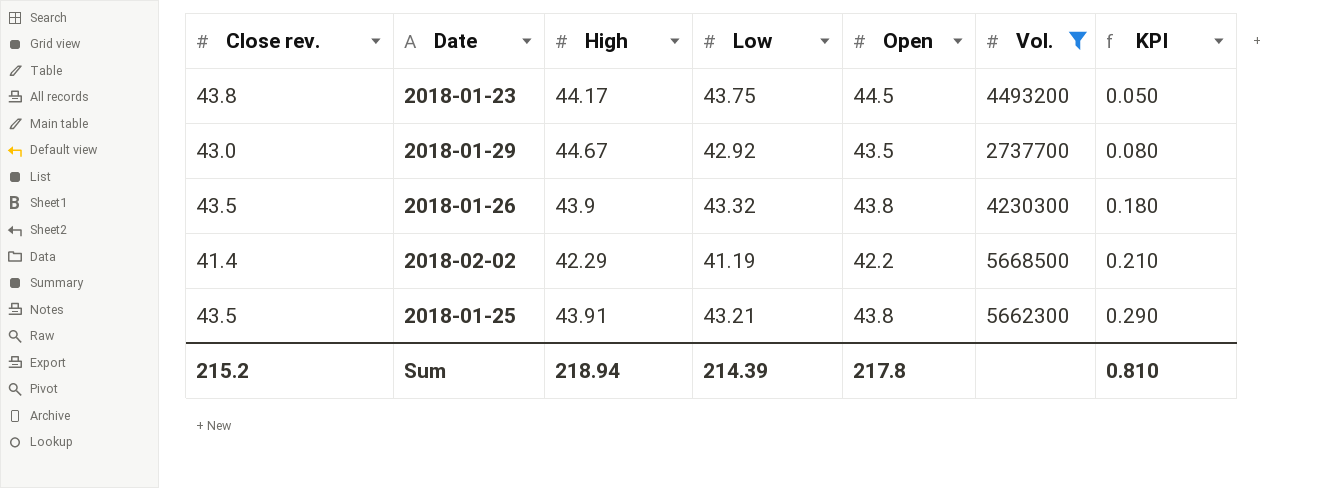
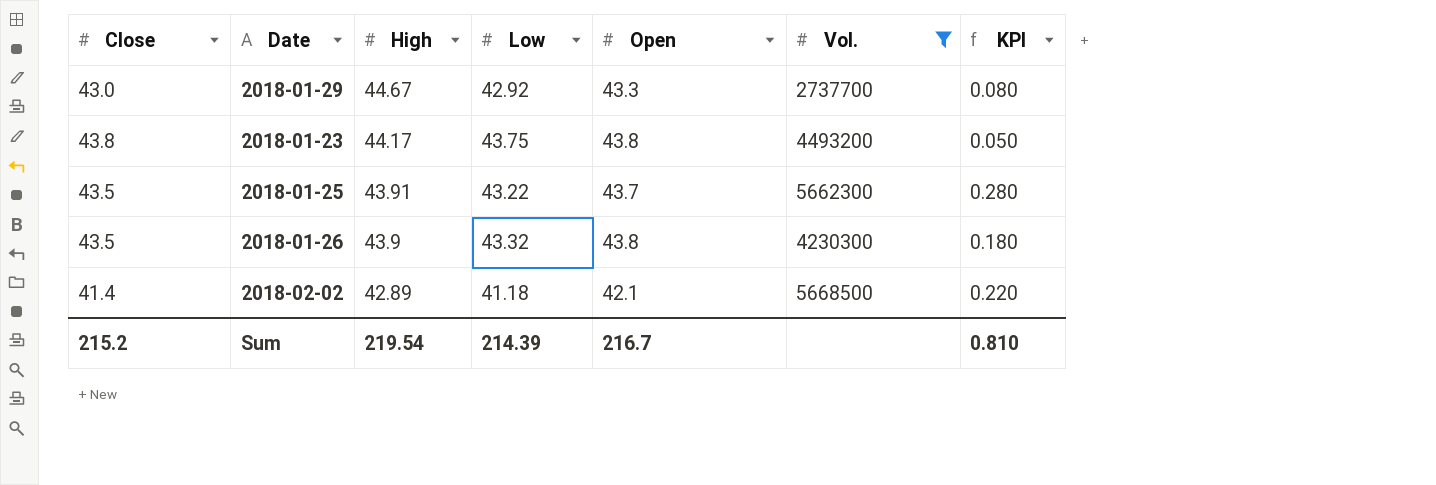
row order: KPI ascending -> High descending
column name: Close rev. -> Close
2018-01-29 | Open: 43.5 -> 43.3
2018-01-23 | Open: 44.5 -> 43.8
2018-01-25 | Low: 43.21 -> 43.22
2018-01-25 | Open: 43.8 -> 43.7
2018-01-25 | KPI: 0.290 -> 0.280
2018-02-02 | High: 42.29 -> 42.89
2018-02-02 | Low: 41.19 -> 41.18
2018-02-02 | Open: 42.2 -> 42.1
2018-02-02 | KPI: 0.210 -> 0.220
Sum | High: 218.94 -> 219.54
Sum | Open: 217.8 -> 216.7

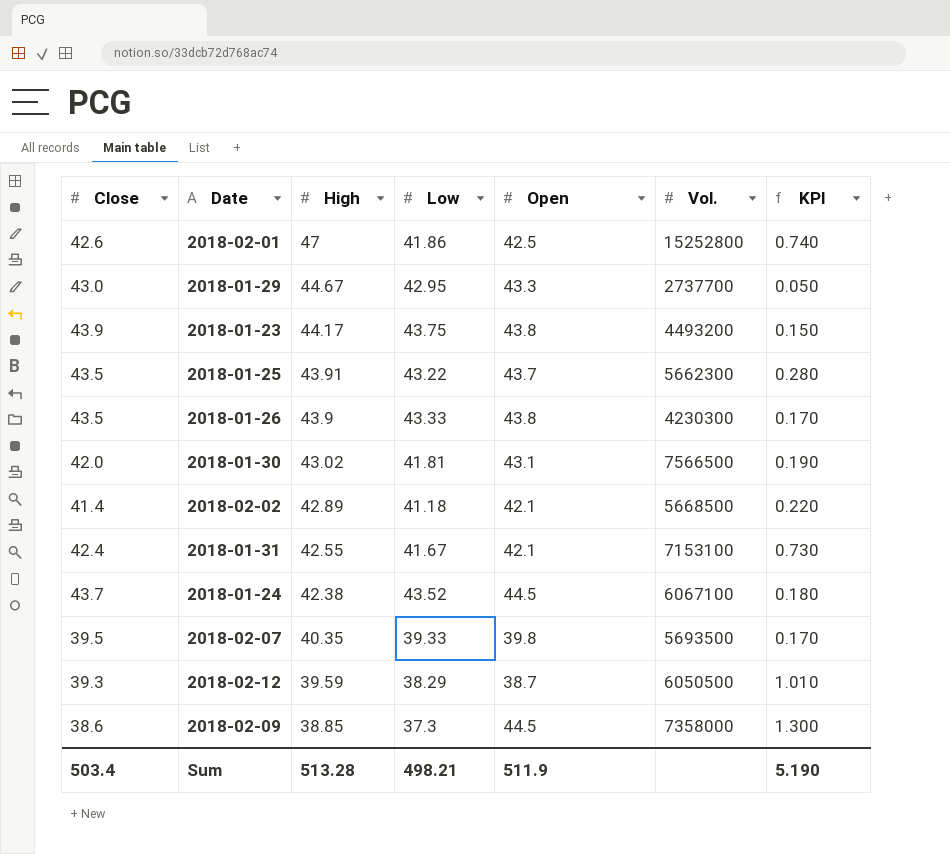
filter: Vol. <= 5668500 -> none
2018-01-29 | Low: 42.92 -> 42.95
2018-01-29 | KPI: 0.080 -> 0.050
2018-01-23 | Close: 43.8 -> 43.9
2018-01-23 | KPI: 0.050 -> 0.150
2018-01-26 | Low: 43.32 -> 43.33
2018-01-26 | KPI: 0.180 -> 0.170
Sum | Close: 215.2 -> 503.4
Sum | High: 219.54 -> 513.28
Sum | Low: 214.39 -> 498.21
Sum | Open: 216.7 -> 511.9
Sum | KPI: 0.810 -> 5.190

